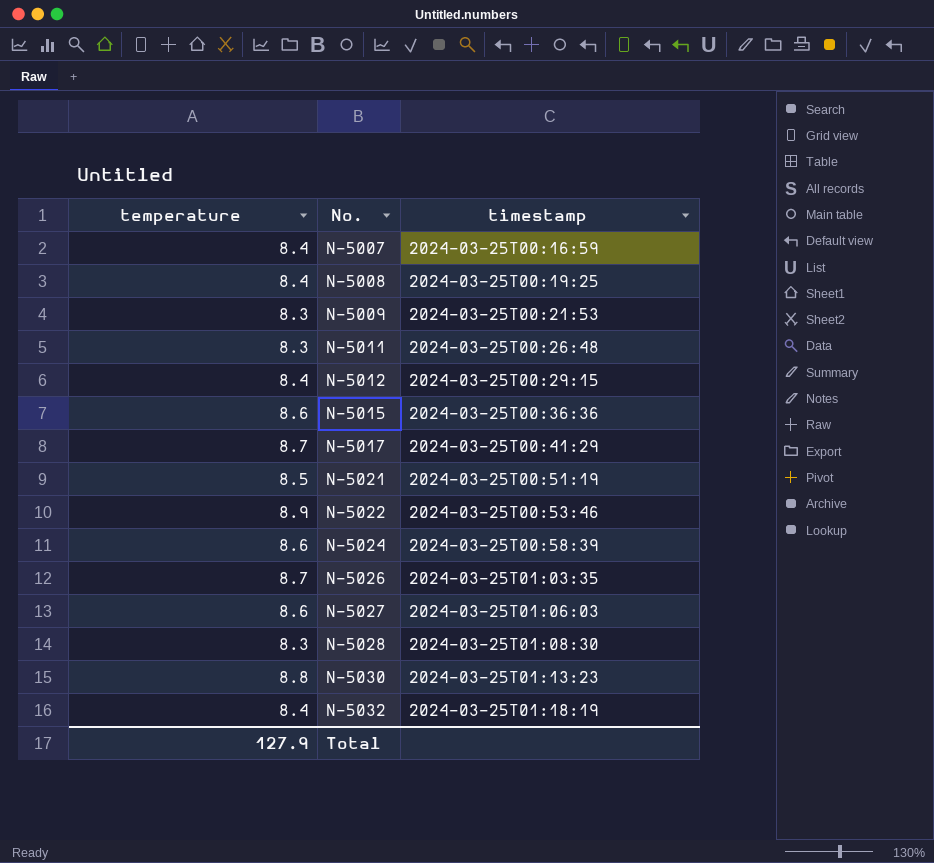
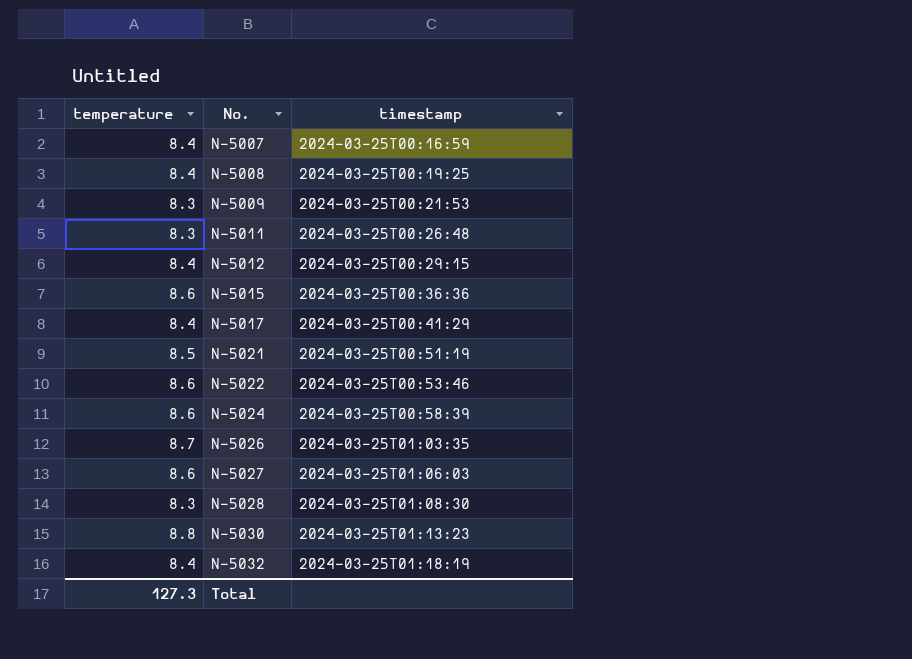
N-5017 | temperature: 8.7 -> 8.4
N-5022 | temperature: 8.9 -> 8.6
Total | temperature: 127.9 -> 127.3

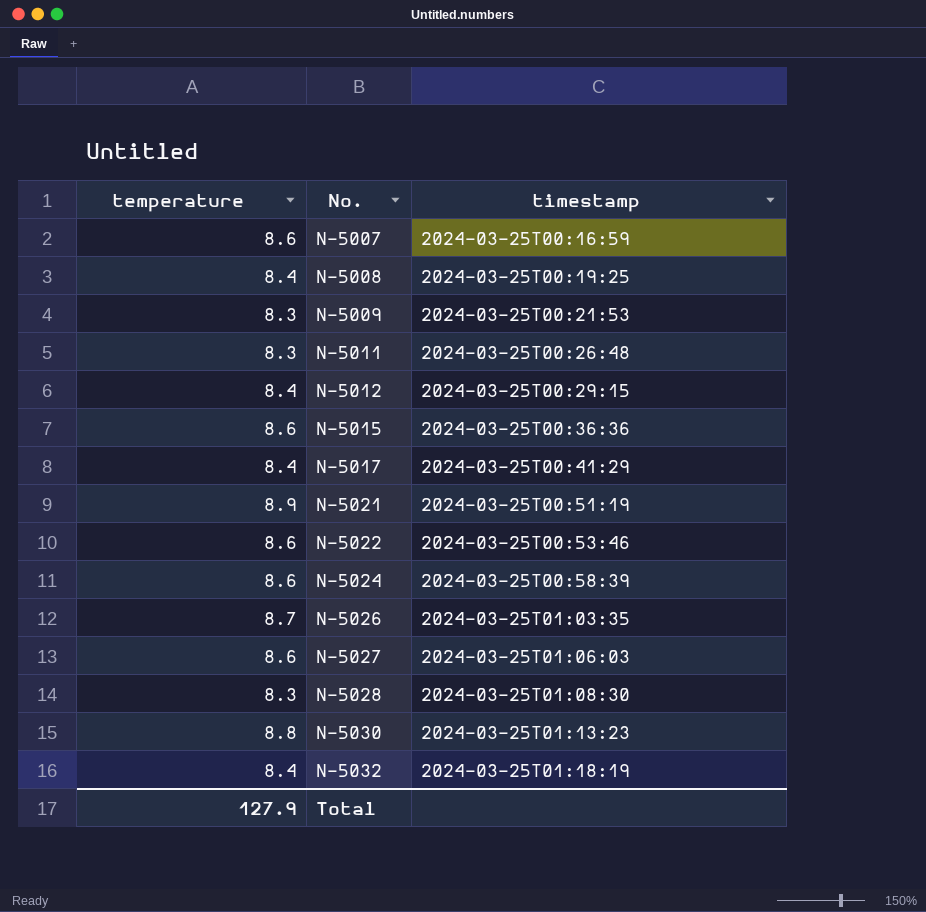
N-5007 | temperature: 8.4 -> 8.6
N-5021 | temperature: 8.5 -> 8.9
Total | temperature: 127.3 -> 127.9

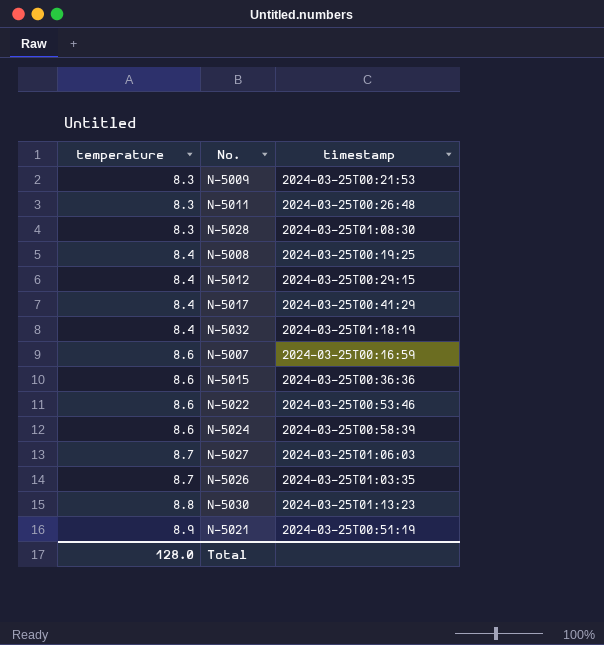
row order: No. ascending -> temperature ascending
N-5027 | temperature: 8.6 -> 8.7
Total | temperature: 127.9 -> 128.0

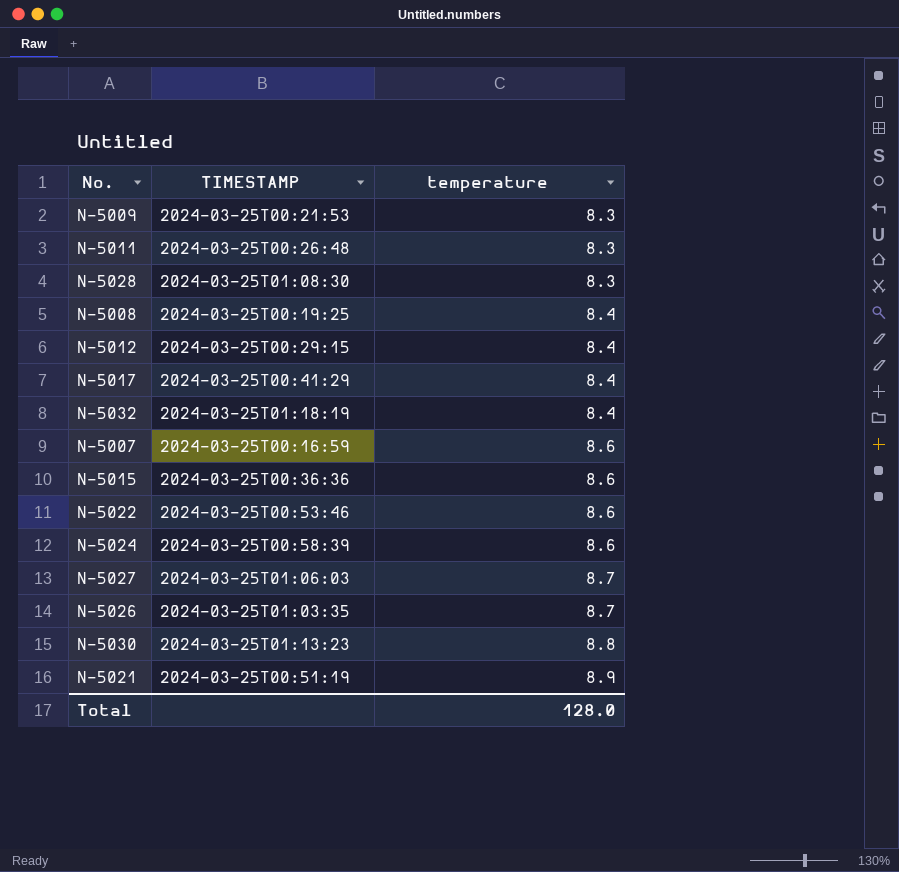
column name: timestamp -> TIMESTAMP
column temperature | position: 1 -> 3

